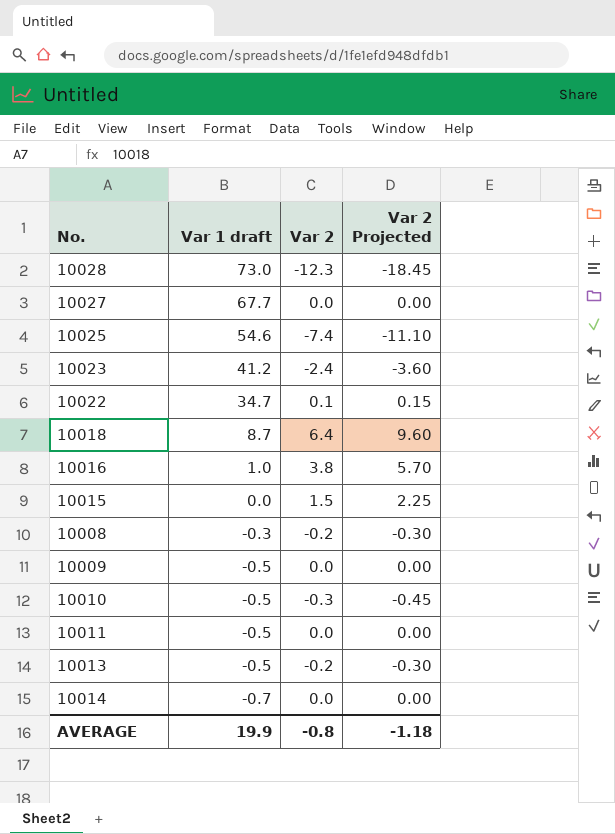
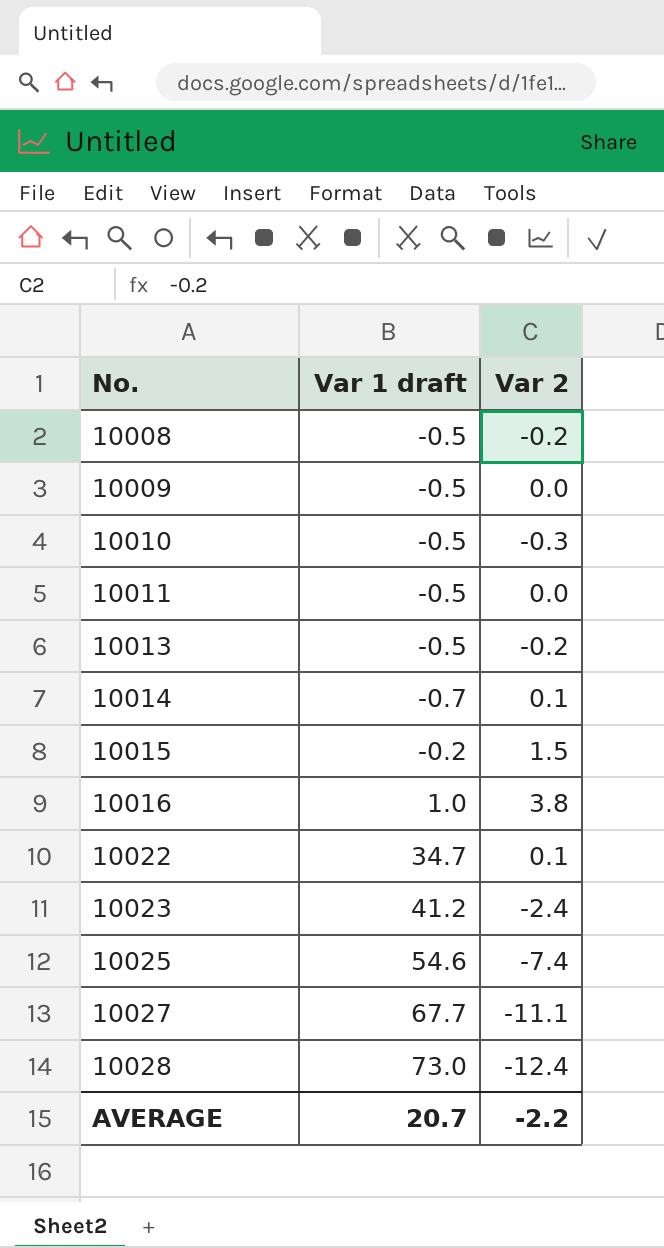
row order: Var 1 draft descending -> No. ascending
column Var 2 Projected | formula: [Var 2] * 1.5 -> none
row 10018: 8.7 | 6.4 | 9.60 -> none
10008 | Var 1 draft: -0.3 -> -0.5
10014 | Var 2: 0.0 -> 0.1
10015 | Var 1 draft: 0.0 -> -0.2
10027 | Var 2: 0.0 -> -11.1
10028 | Var 2: -12.3 -> -12.4
AVERAGE | Var 1 draft: 19.9 -> 20.7
AVERAGE | Var 2: -0.8 -> -2.2

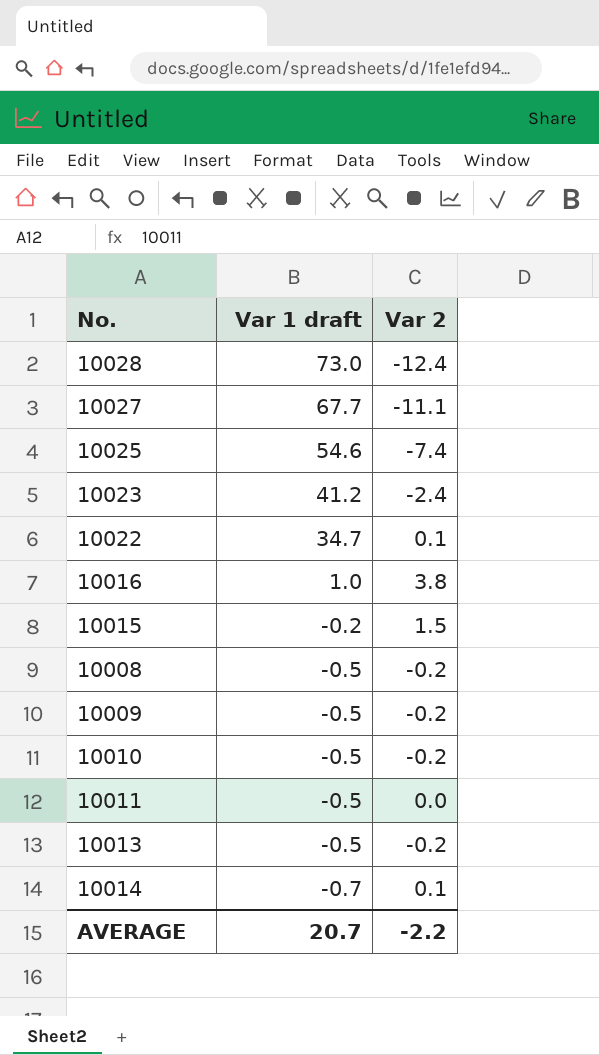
row order: No. ascending -> Var 1 draft descending
10009 | Var 2: 0.0 -> -0.2
10010 | Var 2: -0.3 -> -0.2

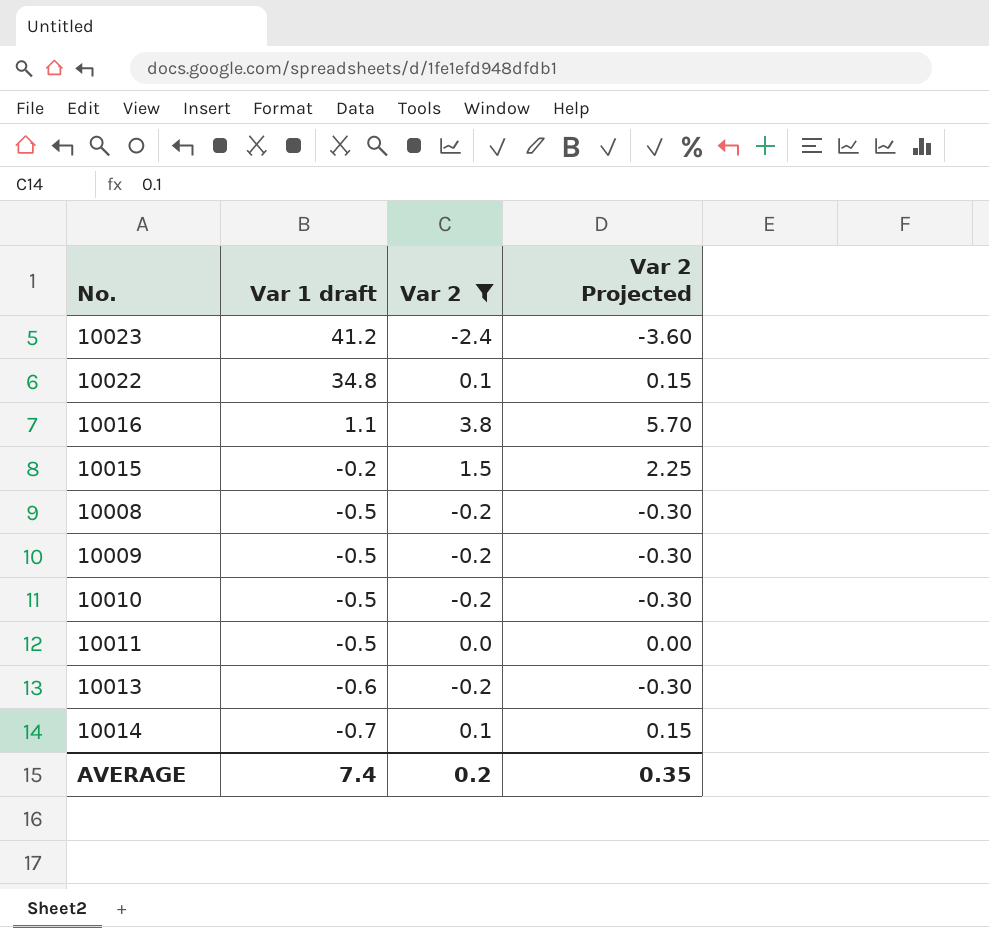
filter: none -> Var 2 >= -2.4
column Var 2 Projected | formula: none -> [Var 2] * 1.5
10022 | Var 1 draft: 34.7 -> 34.8
10016 | Var 1 draft: 1.0 -> 1.1
10013 | Var 1 draft: -0.5 -> -0.6
AVERAGE | Var 1 draft: 20.7 -> 7.4
AVERAGE | Var 2: -2.2 -> 0.2

